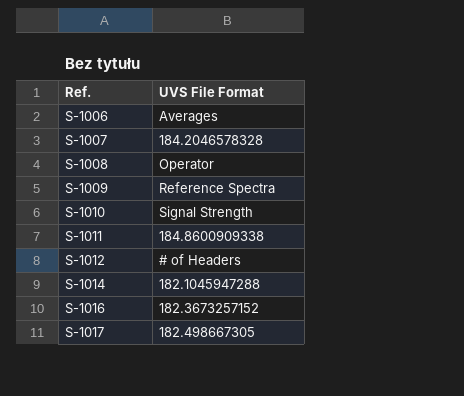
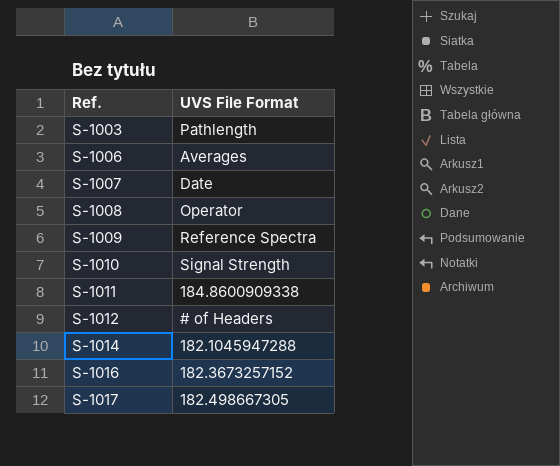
row S-1003: none -> Pathlength
S-1007 | UVS File Format: 184.2046578328 -> Date

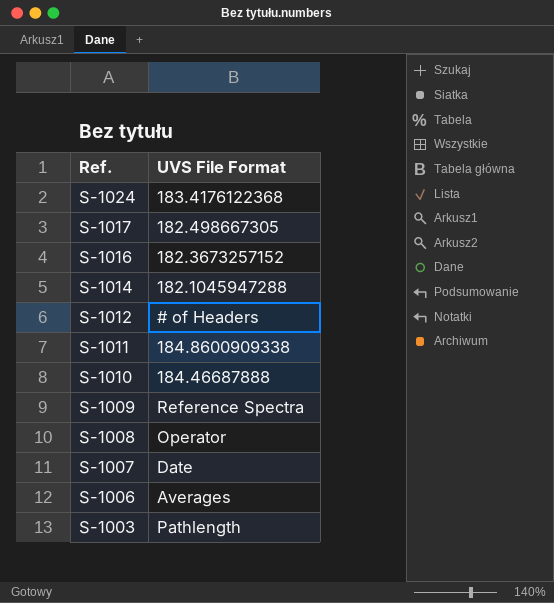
row order: Ref. ascending -> Ref. descending
row S-1024: none -> 183.4176122368
S-1010 | UVS File Format: Signal Strength -> 184.46687888

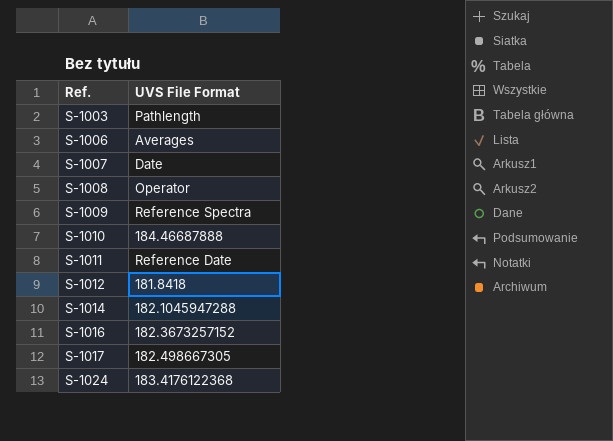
row order: Ref. descending -> Ref. ascending
S-1011 | UVS File Format: 184.8600909338 -> Reference Date
S-1012 | UVS File Format: # of Headers -> 181.8418

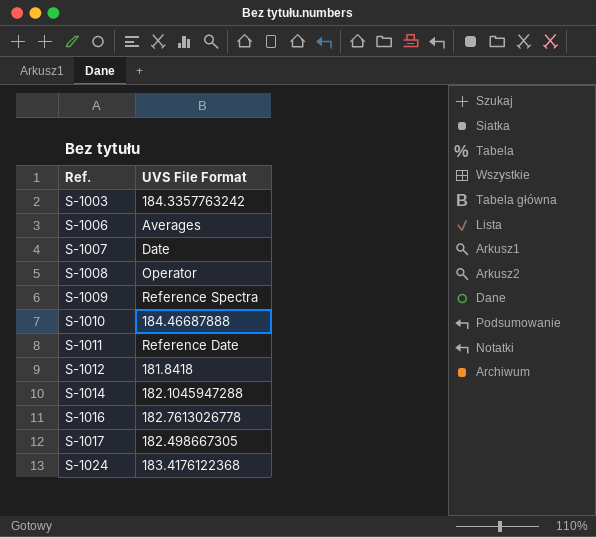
S-1003 | UVS File Format: Pathlength -> 184.3357763242
S-1016 | UVS File Format: 182.3673257152 -> 182.7613026778

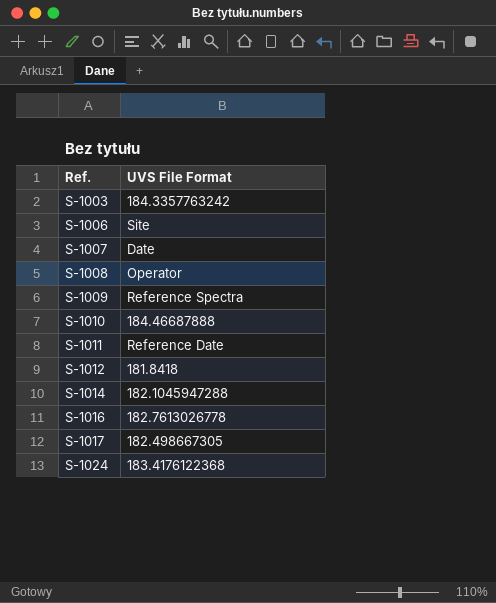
S-1006 | UVS File Format: Averages -> Site

